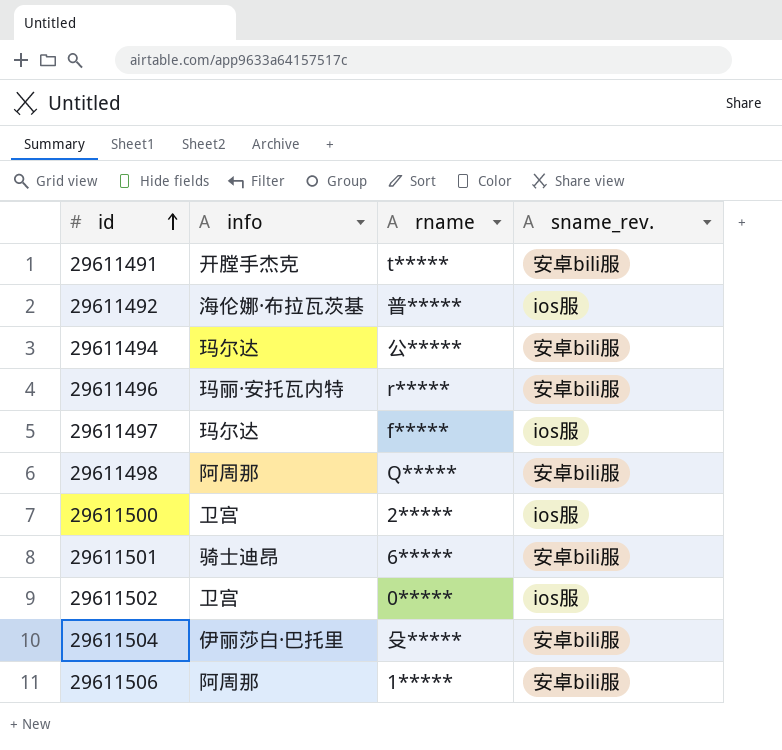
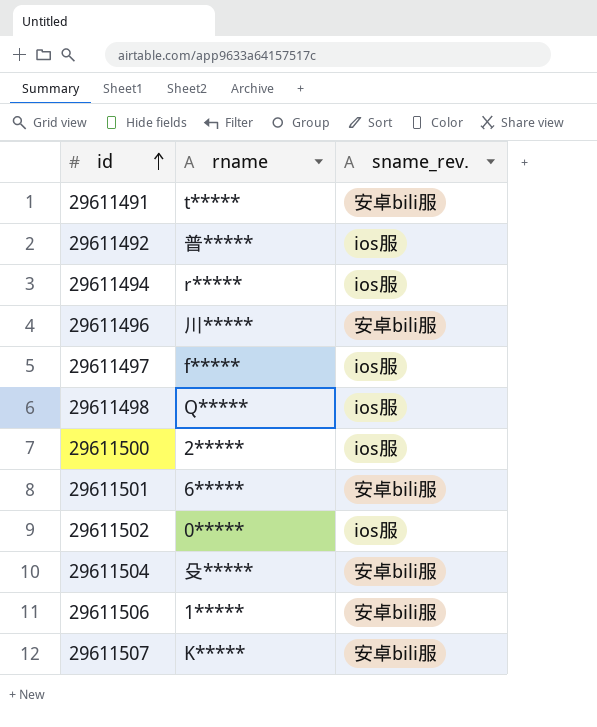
column info | position: 2 -> none
29611494 | rname: 公***** -> r*****
29611494 | sname_rev.: 安卓bili服 -> ios服
29611496 | rname: r***** -> 川*****
29611498 | sname_rev.: 安卓bili服 -> ios服
row 29611507: none -> K***** | 安卓bili服

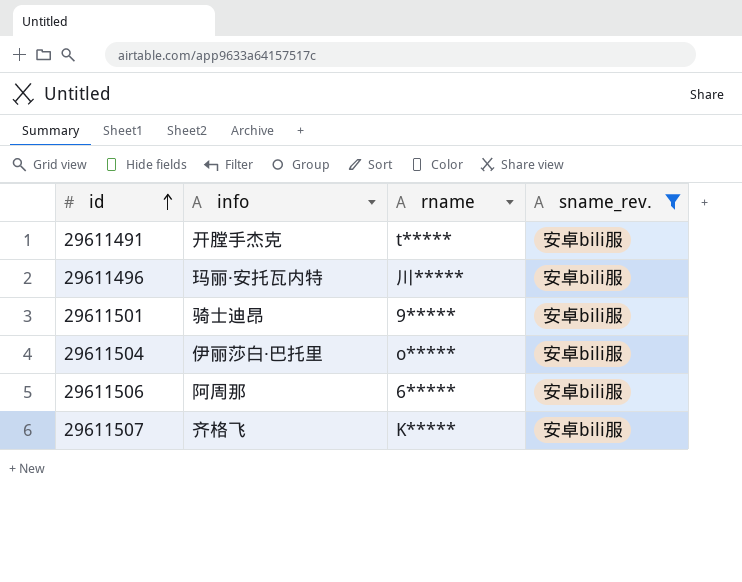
filter: none -> sname_rev. = 安卓bili服
column info | position: none -> 2
29611501 | rname: 6***** -> 9*****
29611504 | rname: 殳***** -> o*****
29611506 | rname: 1***** -> 6*****

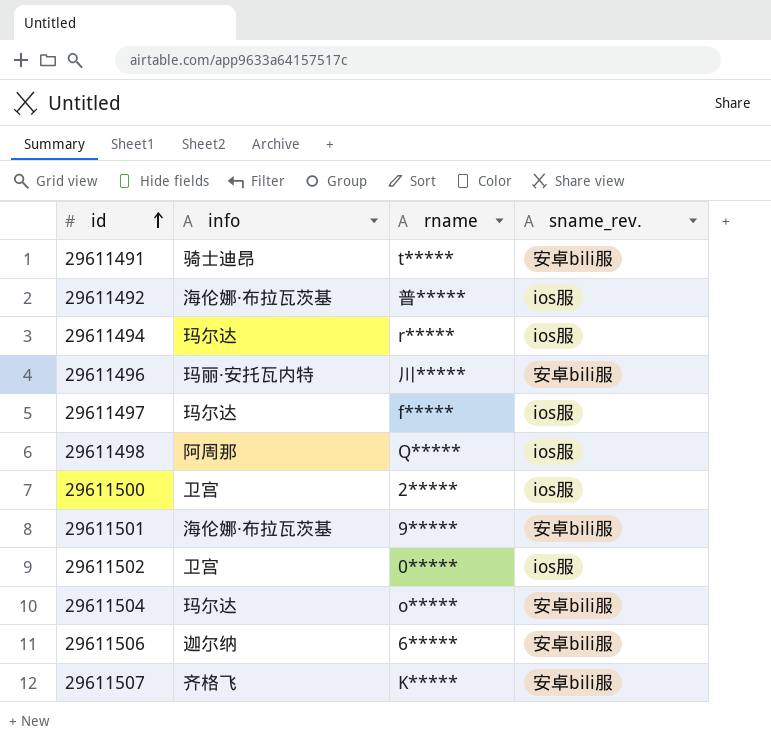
filter: sname_rev. = 安卓bili服 -> none
29611491 | info: 开膛手杰克 -> 骑士迪昂
29611501 | info: 骑士迪昂 -> 海伦娜·布拉瓦茨基
29611504 | info: 伊丽莎白·巴托里 -> 玛尔达
29611506 | info: 阿周那 -> 迦尔纳

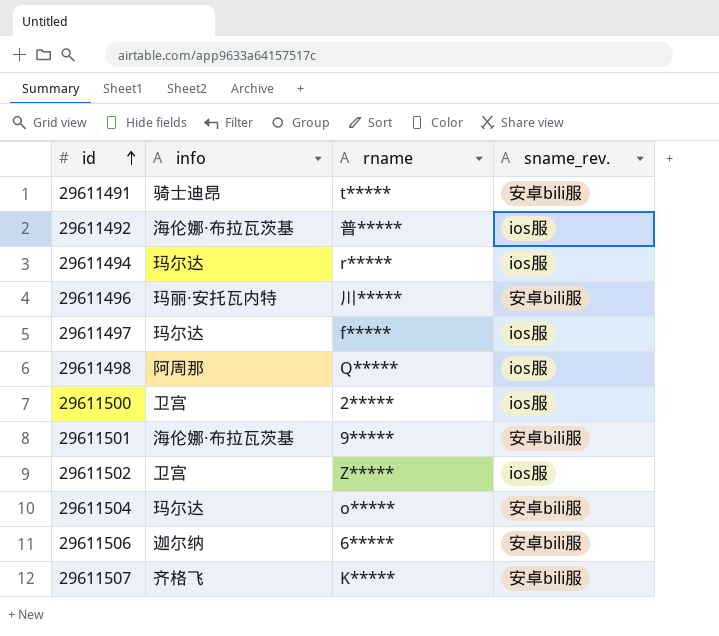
29611502 | rname: 0***** -> Z*****

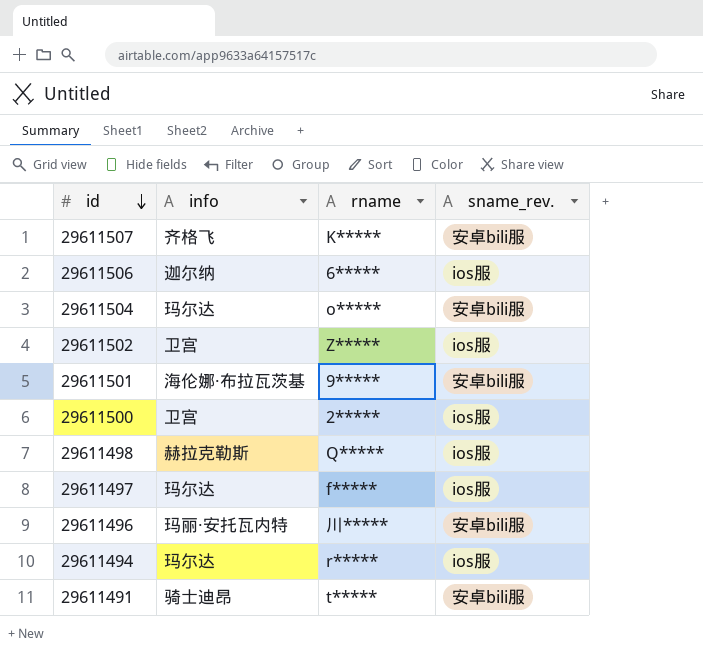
row order: id ascending -> id descending
row 29611492: 海伦娜·布拉瓦茨基 | 普***** | ios服 -> none
29611506 | sname_rev.: 安卓bili服 -> ios服
29611498 | info: 阿周那 -> 赫拉克勒斯

